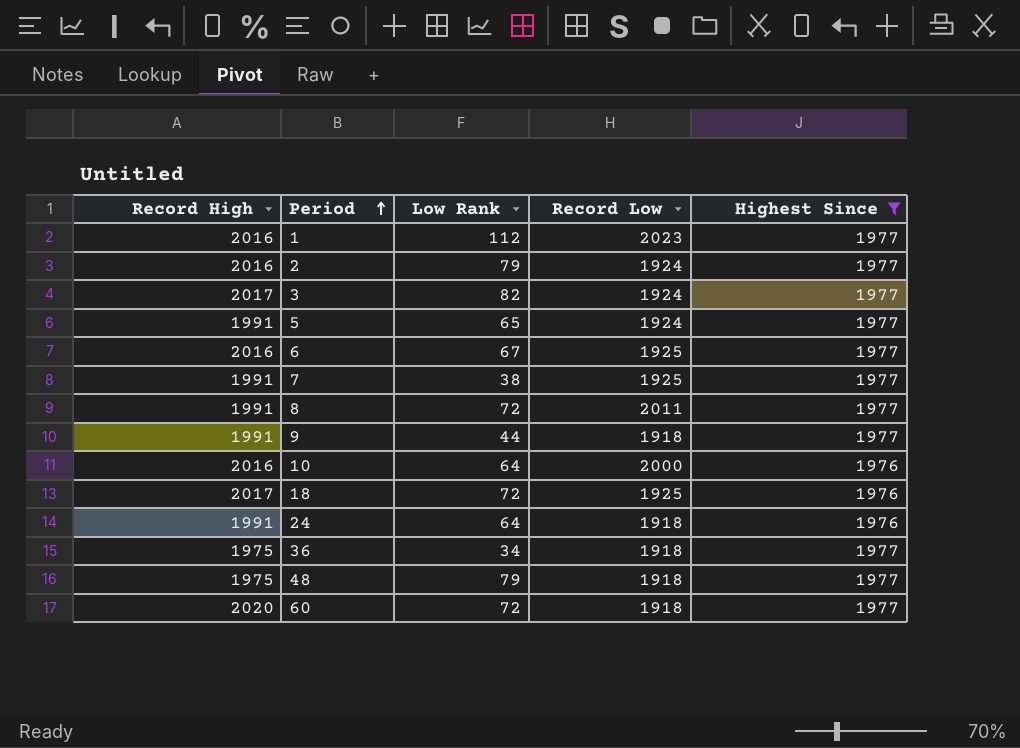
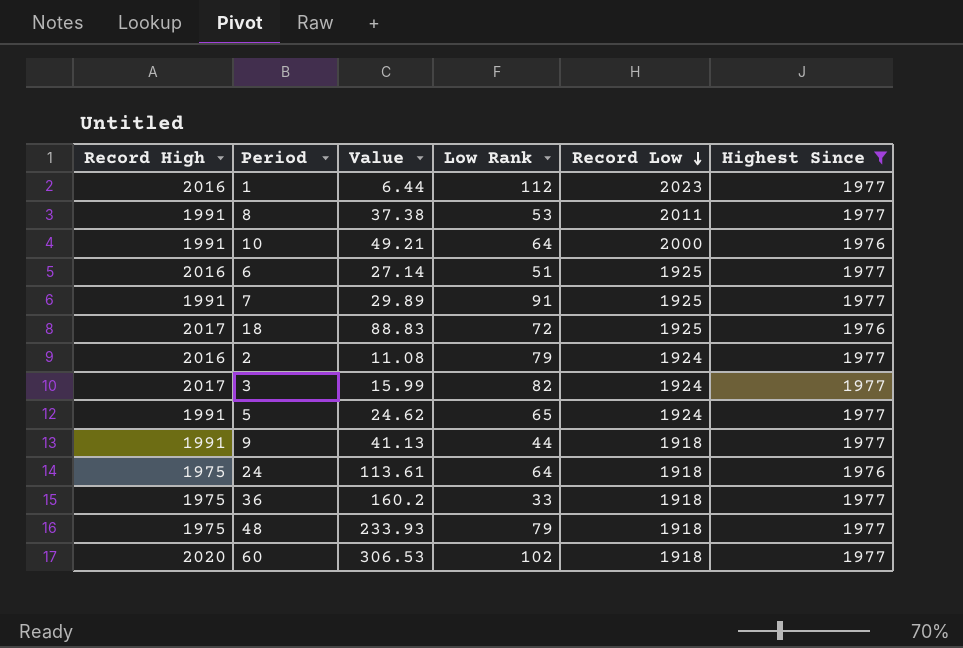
row order: Period ascending -> Record Low descending
column Value | position: none -> 3
8 | Low Rank: 72 -> 53
10 | Record High: 2016 -> 1991
6 | Low Rank: 67 -> 51
7 | Low Rank: 38 -> 91
24 | Record High: 1991 -> 1975
36 | Low Rank: 34 -> 33
60 | Low Rank: 72 -> 102

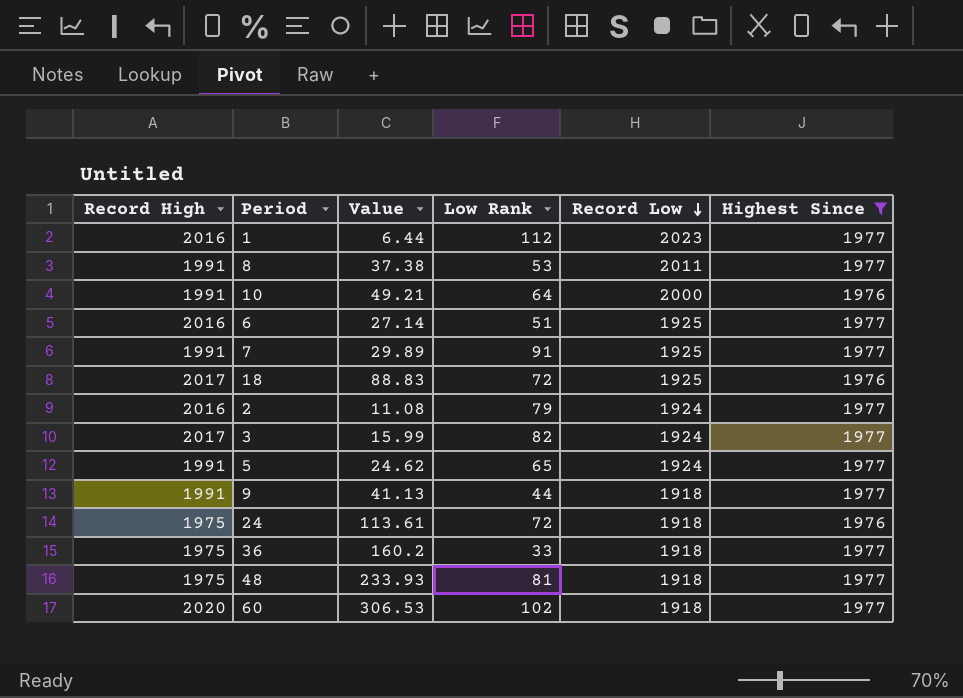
24 | Low Rank: 64 -> 72
48 | Low Rank: 79 -> 81

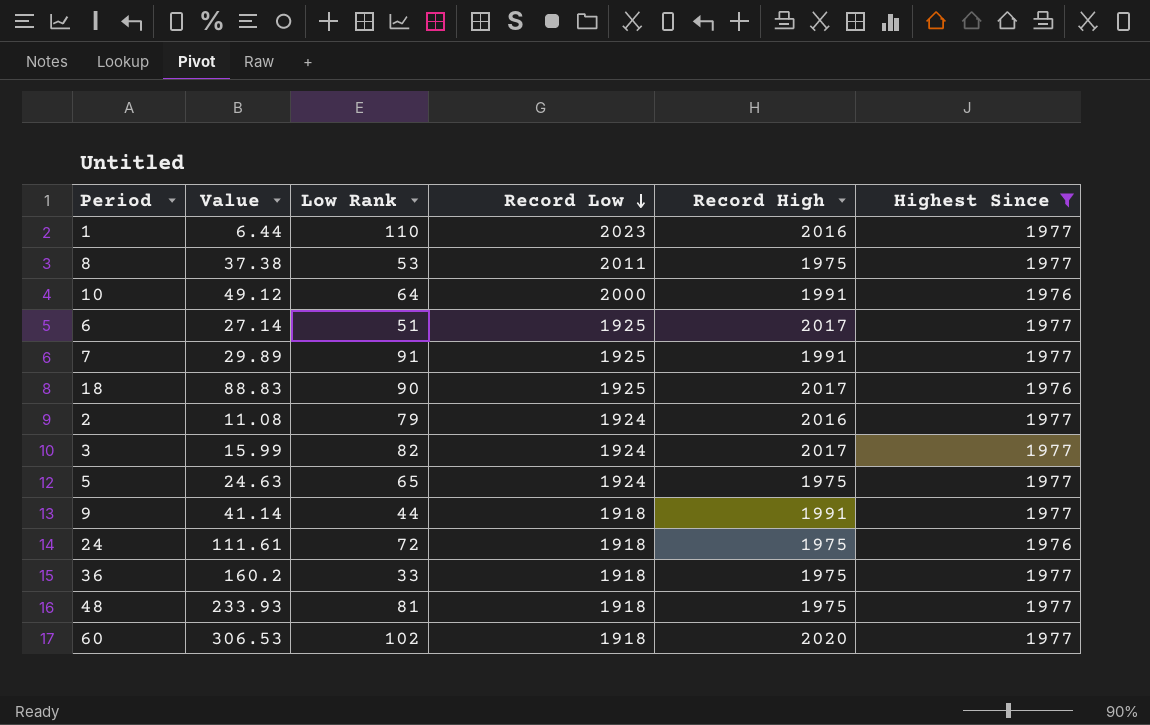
column Record High | position: 1 -> 5
1 | Low Rank: 112 -> 110
8 | Record High: 1991 -> 1975
10 | Value: 49.21 -> 49.12
6 | Record High: 2016 -> 2017
18 | Low Rank: 72 -> 90
5 | Value: 24.62 -> 24.63
5 | Record High: 1991 -> 1975
9 | Value: 41.13 -> 41.14
24 | Value: 113.61 -> 111.61

